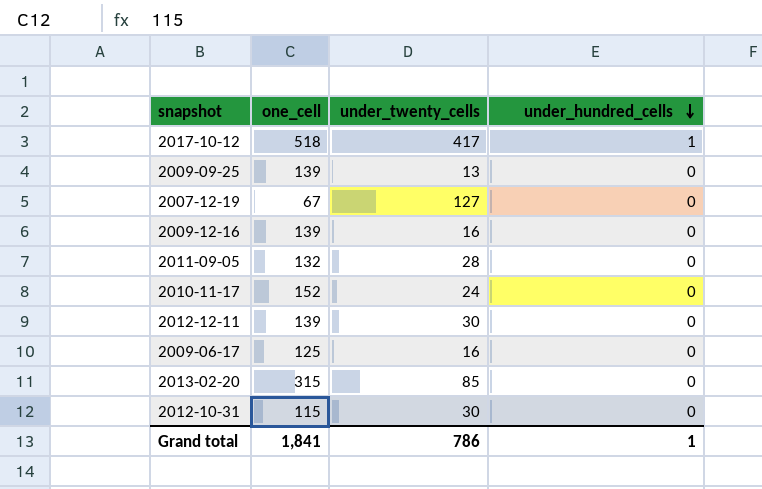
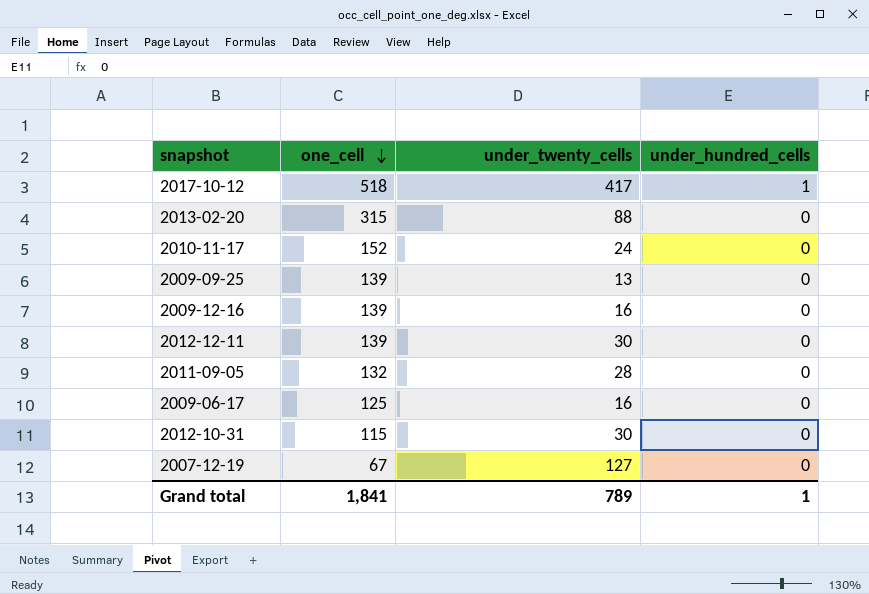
row order: under_hundred_cells descending -> one_cell descending
2013-02-20 | under_twenty_cells: 85 -> 88
Grand total | under_twenty_cells: 786 -> 789

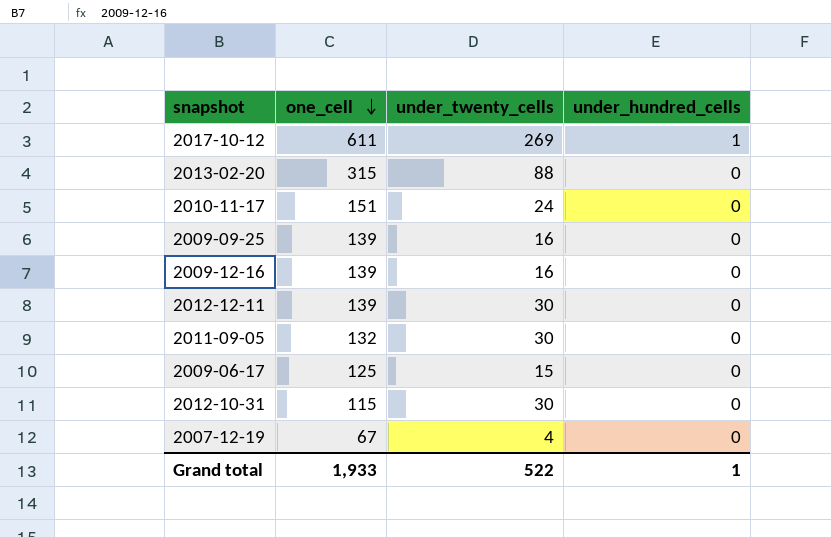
2017-10-12 | one_cell: 518 -> 611
2017-10-12 | under_twenty_cells: 417 -> 269
2010-11-17 | one_cell: 152 -> 151
2009-09-25 | under_twenty_cells: 13 -> 16
2011-09-05 | under_twenty_cells: 28 -> 30
2009-06-17 | under_twenty_cells: 16 -> 15
2007-12-19 | under_twenty_cells: 127 -> 4
Grand total | one_cell: 1,841 -> 1,933
Grand total | under_twenty_cells: 789 -> 522

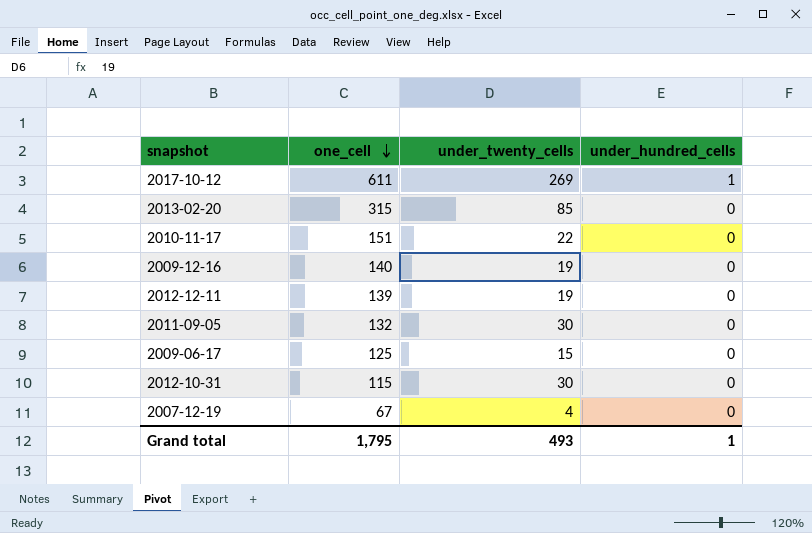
row 2009-09-25: 139 | 16 | 0 -> none
2013-02-20 | under_twenty_cells: 88 -> 85
2010-11-17 | under_twenty_cells: 24 -> 22
2009-12-16 | one_cell: 139 -> 140
2009-12-16 | under_twenty_cells: 16 -> 19
2012-12-11 | under_twenty_cells: 30 -> 19
Grand total | one_cell: 1,933 -> 1,795
Grand total | under_twenty_cells: 522 -> 493

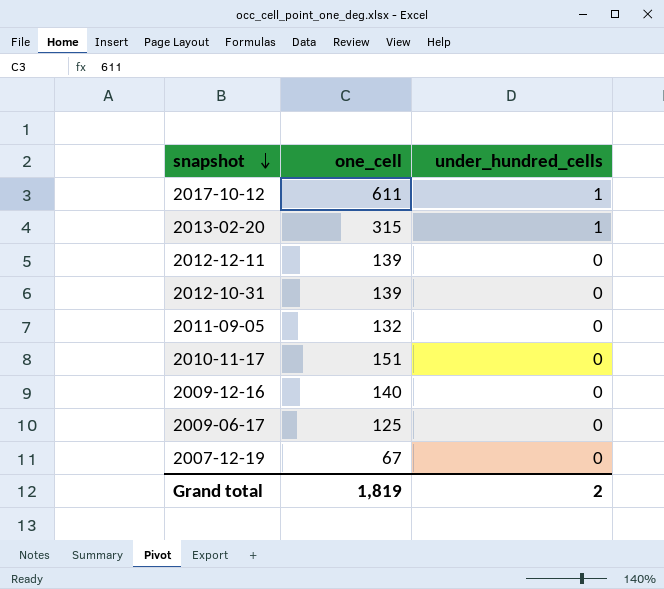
row order: one_cell descending -> snapshot descending
column under_twenty_cells | position: 3 -> none
2013-02-20 | under_hundred_cells: 0 -> 1
2012-10-31 | one_cell: 115 -> 139
Grand total | one_cell: 1,795 -> 1,819
Grand total | under_hundred_cells: 1 -> 2

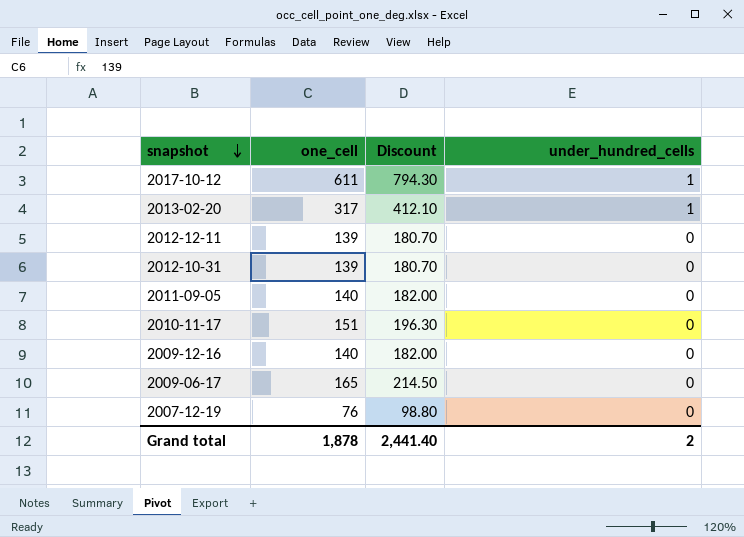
column Discount | formula: none -> [one_cell] * 1.3
2013-02-20 | one_cell: 315 -> 317
2011-09-05 | one_cell: 132 -> 140
2009-06-17 | one_cell: 125 -> 165
2007-12-19 | one_cell: 67 -> 76
Grand total | one_cell: 1,819 -> 1,878

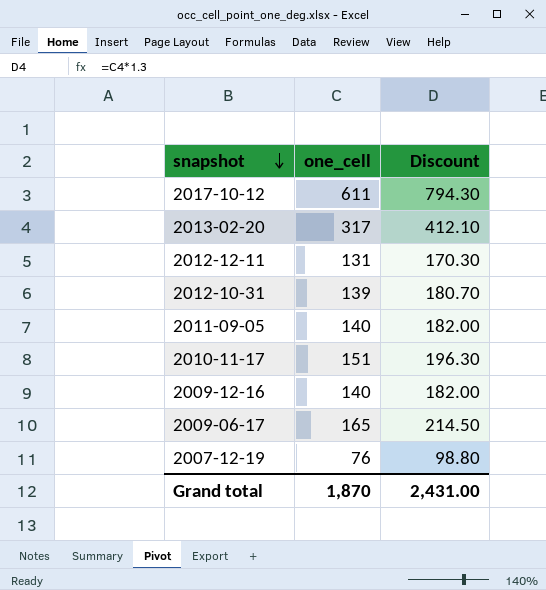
column under_hundred_cells | position: 4 -> none
2012-12-11 | one_cell: 139 -> 131
2012-12-11 | Discount: 180.70 -> 170.30
Grand total | one_cell: 1,878 -> 1,870
Grand total | Discount: 2,441.40 -> 2,431.00

